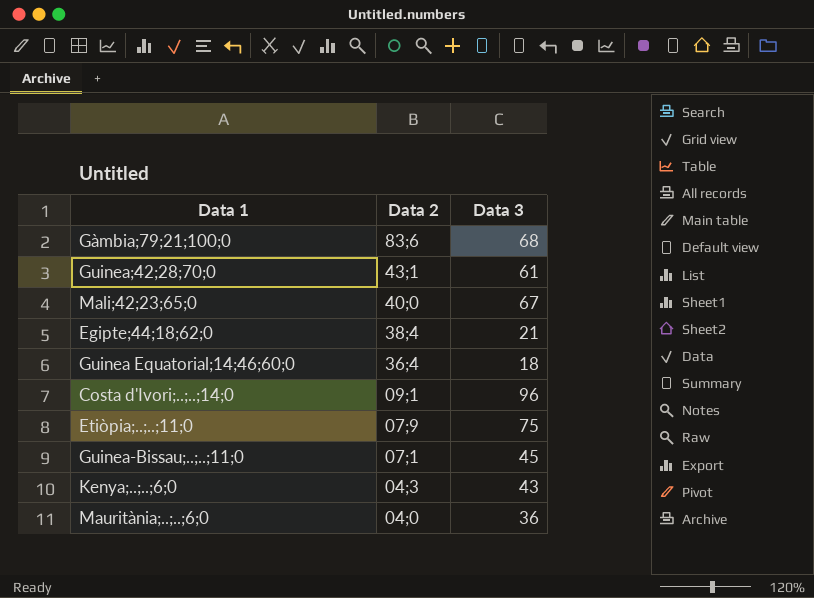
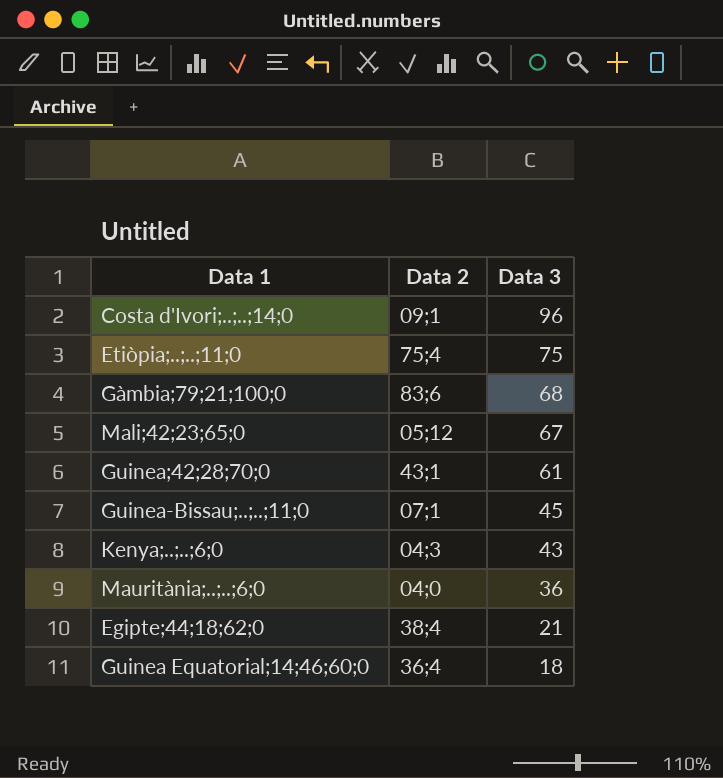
row order: Data 2 descending -> Data 3 descending
Etiòpia;..;..;11;0 | Data 2: 07;9 -> 75;4
Mali;42;23;65;0 | Data 2: 40;0 -> 05;12

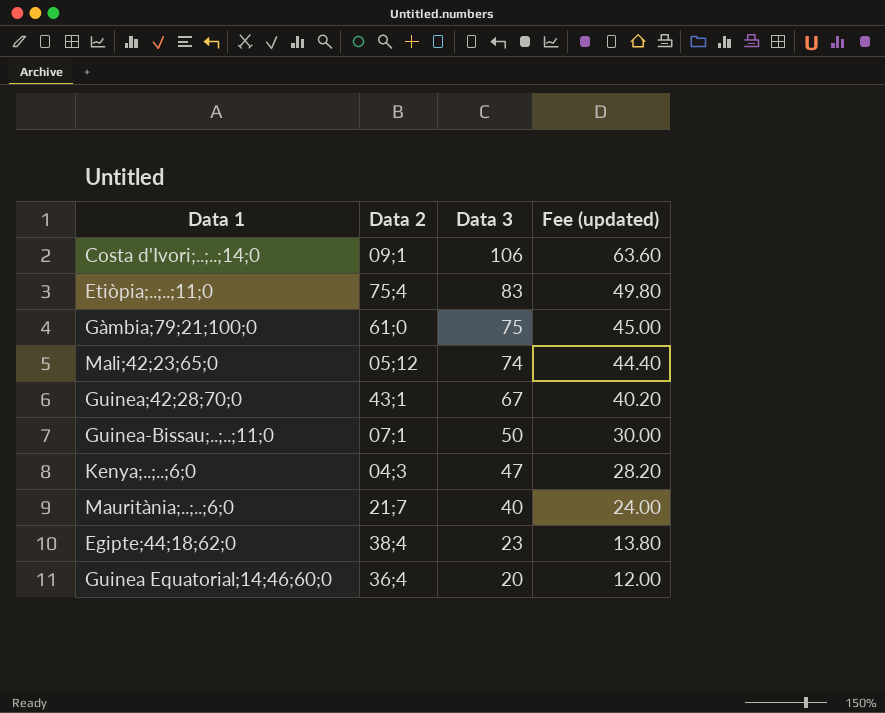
column Fee (updated) | formula: none -> [Data 3] * 0.6
Costa d'Ivori;..;..;14;0 | Data 3: 96 -> 106
Etiòpia;..;..;11;0 | Data 3: 75 -> 83
Gàmbia;79;21;100;0 | Data 2: 83;6 -> 61;0
Gàmbia;79;21;100;0 | Data 3: 68 -> 75
Mali;42;23;65;0 | Data 3: 67 -> 74
Guinea;42;28;70;0 | Data 3: 61 -> 67
Guinea-Bissau;..;..;11;0 | Data 3: 45 -> 50
Kenya;..;..;6;0 | Data 3: 43 -> 47
Mauritània;..;..;6;0 | Data 2: 04;0 -> 21;7
Mauritània;..;..;6;0 | Data 3: 36 -> 40
Egipte;44;18;62;0 | Data 3: 21 -> 23
Guinea Equatorial;14;46;60;0 | Data 3: 18 -> 20

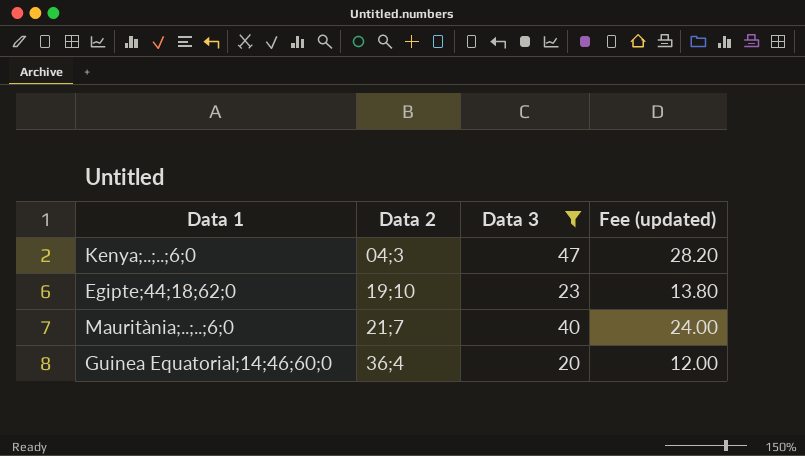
filter: none -> Data 3 <= 47
row order: Data 3 descending -> Data 2 ascending
Egipte;44;18;62;0 | Data 2: 38;4 -> 19;10

